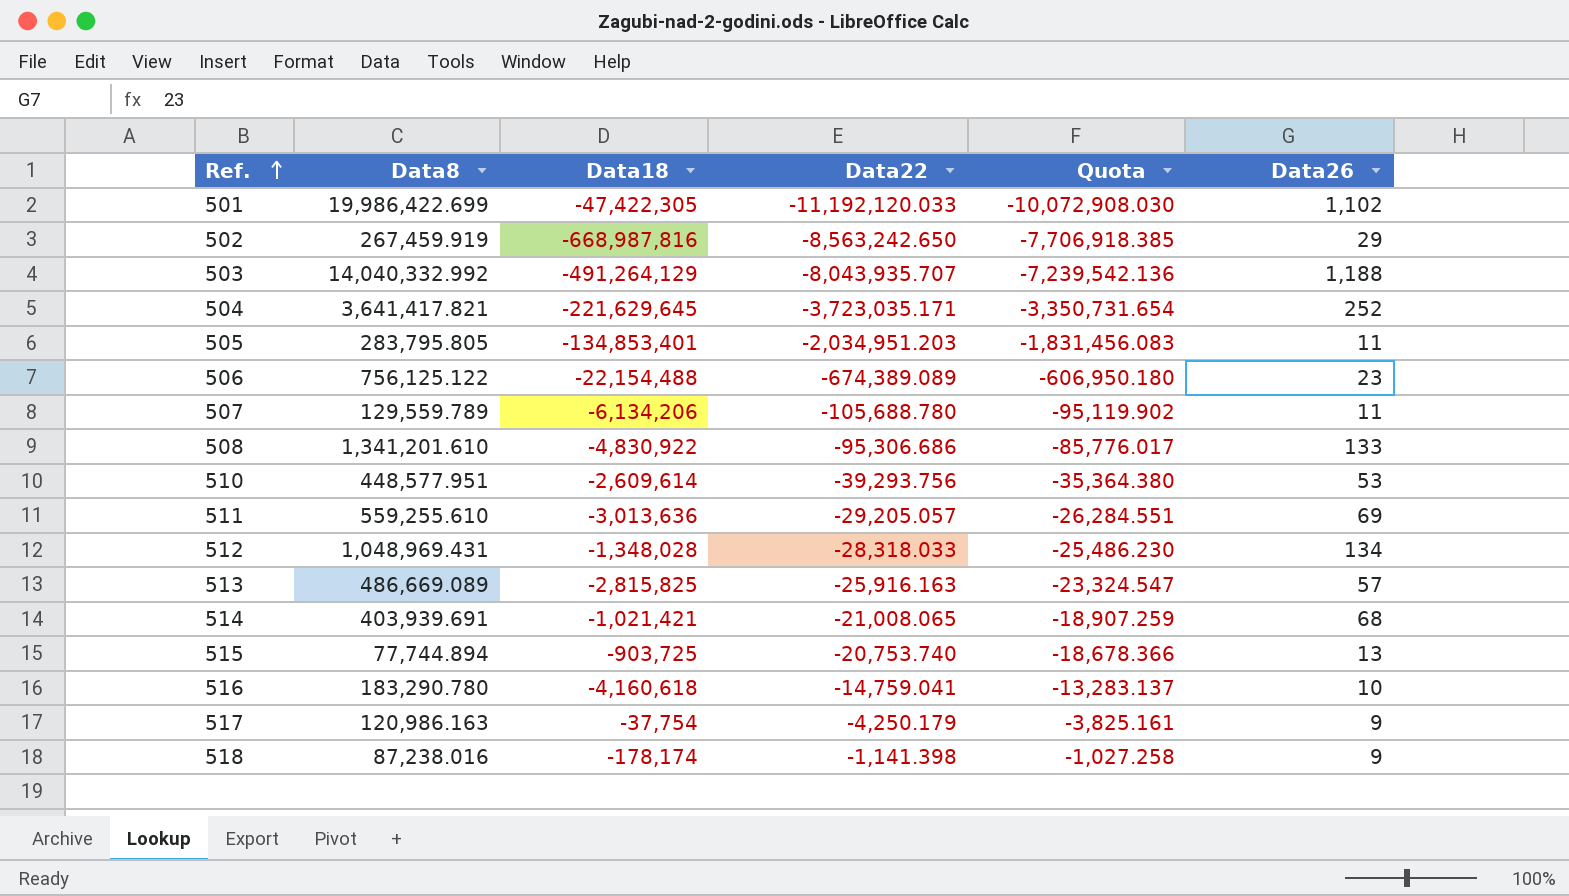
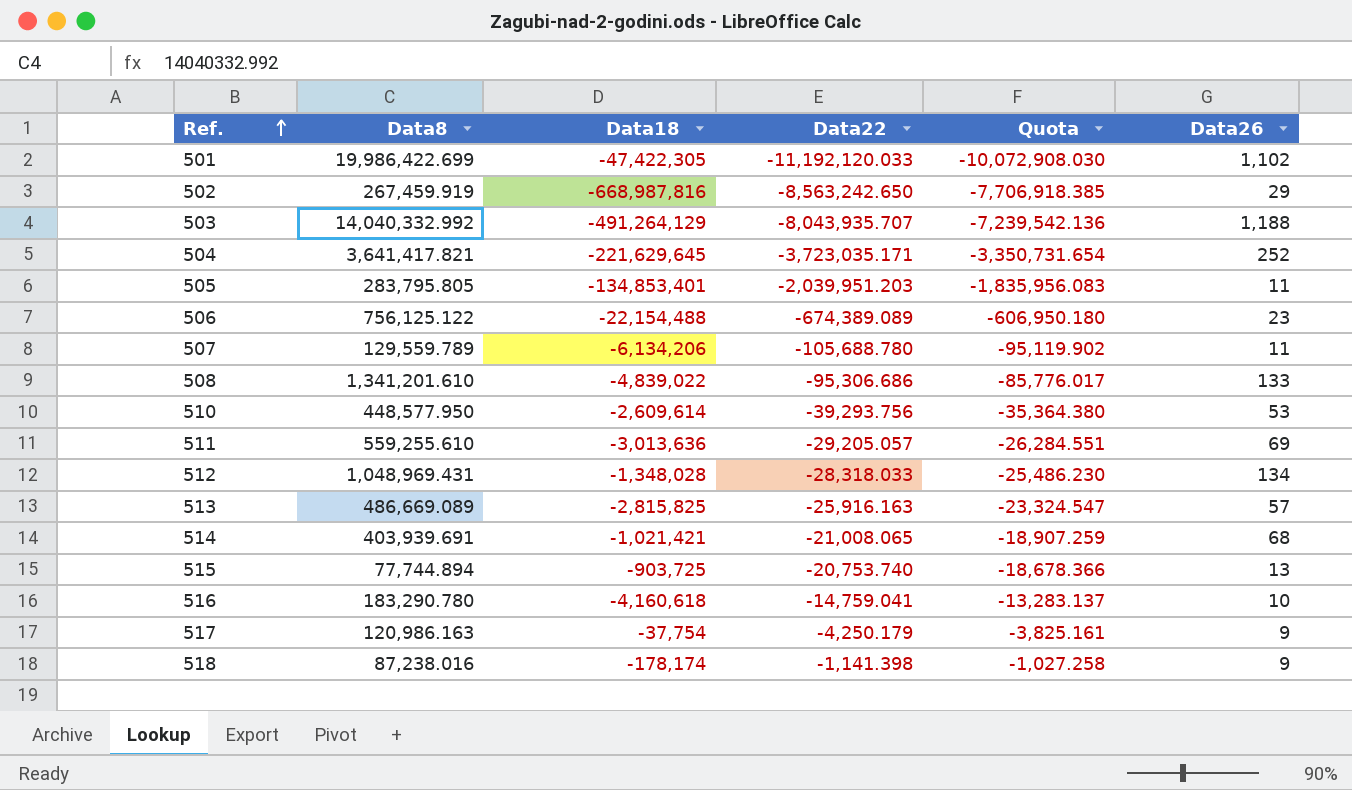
505 | Data22: -2,034,951.203 -> -2,039,951.203
505 | Quota: -1,831,456.083 -> -1,835,956.083
508 | Data18: -4,830,922 -> -4,839,022
510 | Data8: 448,577.951 -> 448,577.950

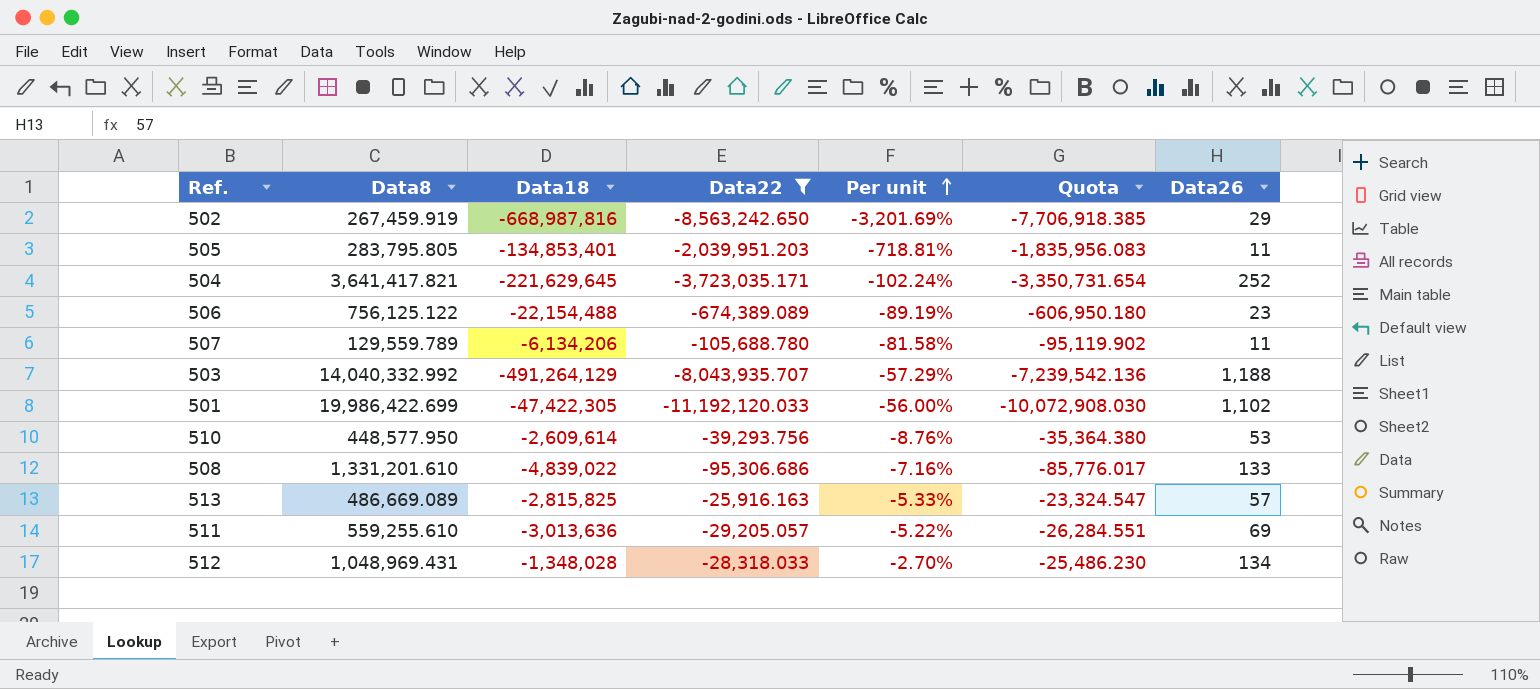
filter: none -> Data22 <= -25,916.163
row order: Ref. ascending -> Per unit ascending
column Per unit | formula: none -> [Data22] / [Data8]
508 | Data8: 1,341,201.610 -> 1,331,201.610

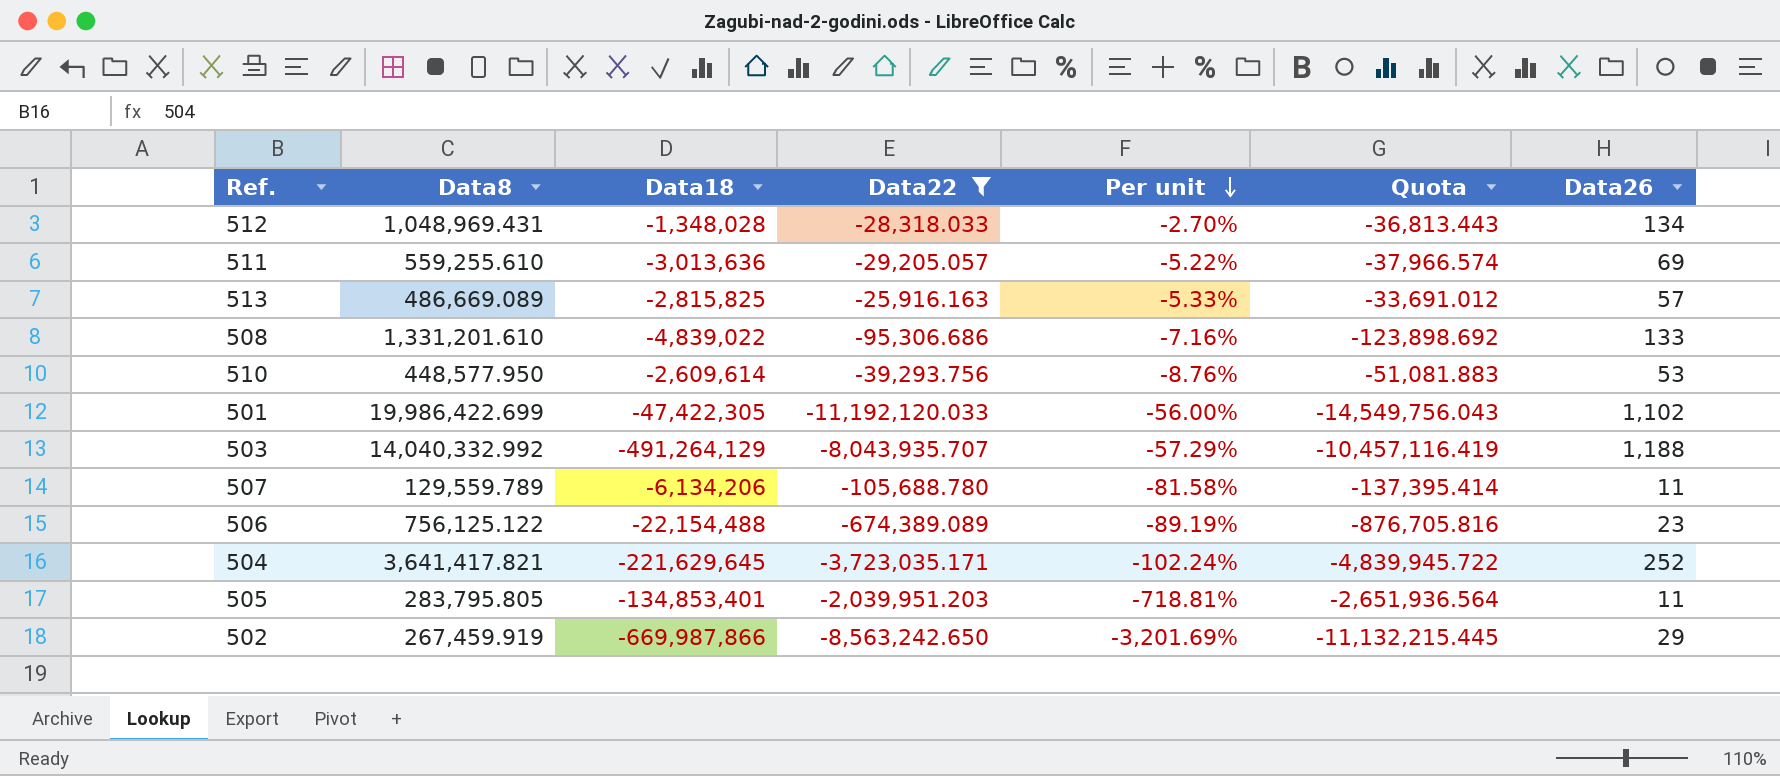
row order: Per unit ascending -> Per unit descending
column Quota | formula: [Data22] * 0.9 -> [Data22] * 1.3
502 | Data18: -668,987,816 -> -669,987,866

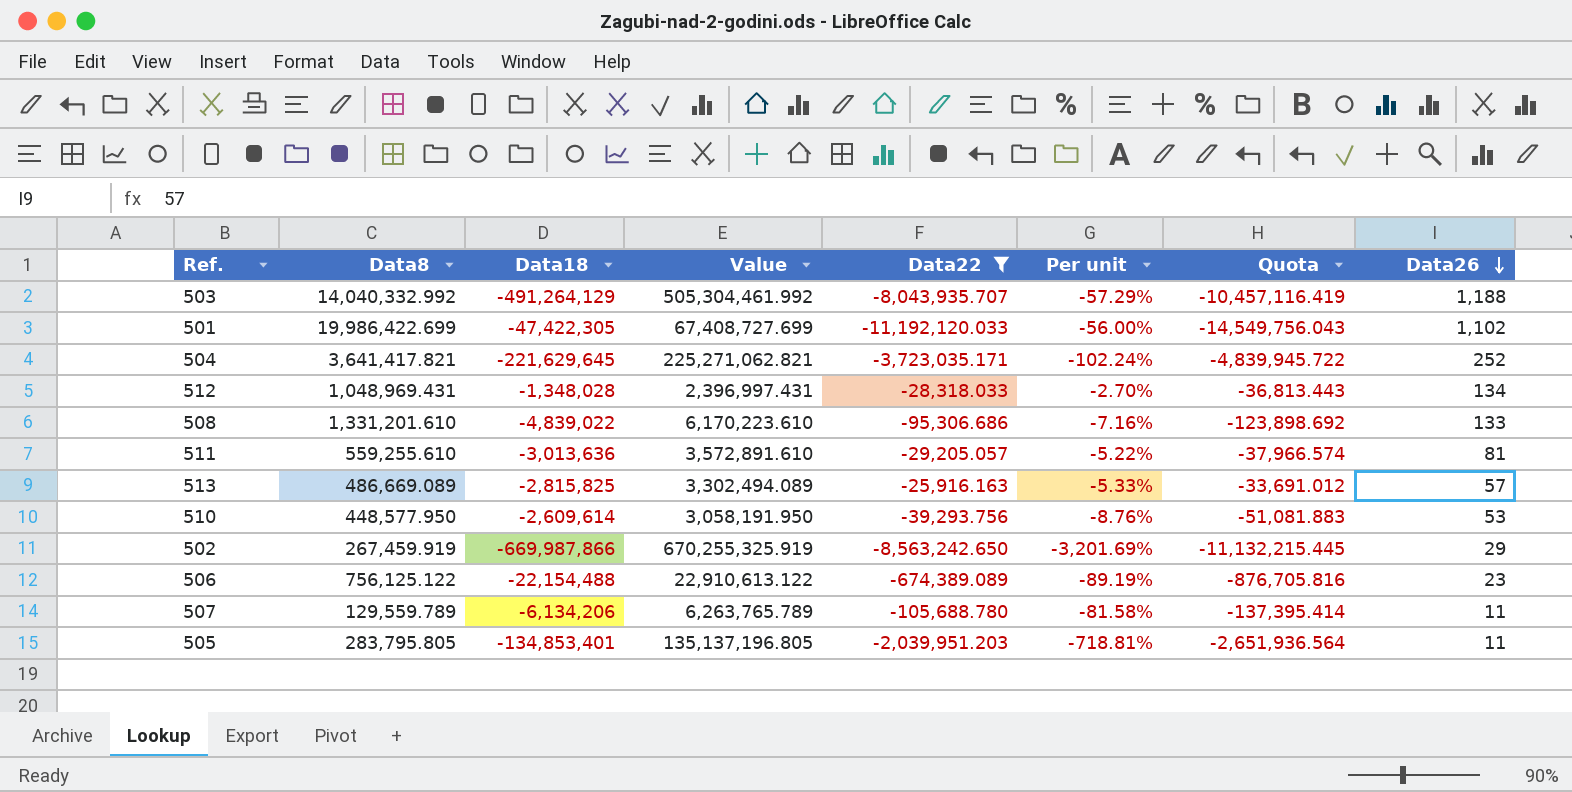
row order: Per unit descending -> Data26 descending
column Value | formula: none -> [Data8] - [Data18]
511 | Data26: 69 -> 81

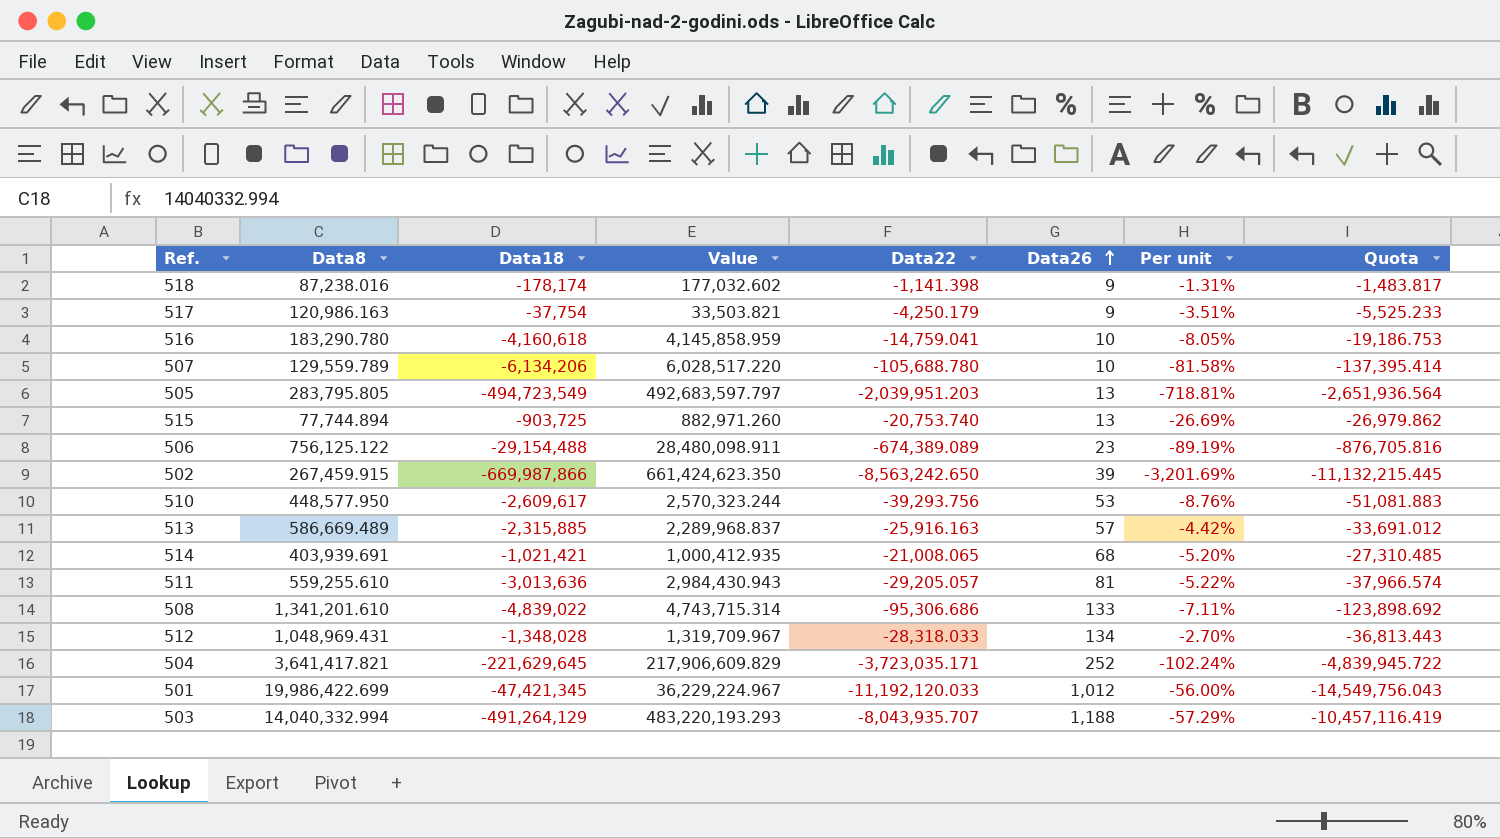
filter: Data22 <= -25,916.163 -> none
row order: Data26 descending -> Data26 ascending
column Value | formula: [Data8] - [Data18] -> [Data22] - [Data18]
column Data26 | position: 8 -> 6
507 | Data26: 11 -> 10
505 | Data18: -134,853,401 -> -494,723,549
505 | Data26: 11 -> 13
506 | Data18: -22,154,488 -> -29,154,488
502 | Data8: 267,459.919 -> 267,459.915
502 | Data26: 29 -> 39
510 | Data18: -2,609,614 -> -2,609,617
513 | Data8: 486,669.089 -> 586,669.489
513 | Data18: -2,815,825 -> -2,315,885
513 | Per unit: -5.33% -> -4.42%
508 | Data8: 1,331,201.610 -> 1,341,201.610
508 | Per unit: -7.16% -> -7.11%
501 | Data18: -47,422,305 -> -47,421,345
501 | Data26: 1,102 -> 1,012
503 | Data8: 14,040,332.992 -> 14,040,332.994

